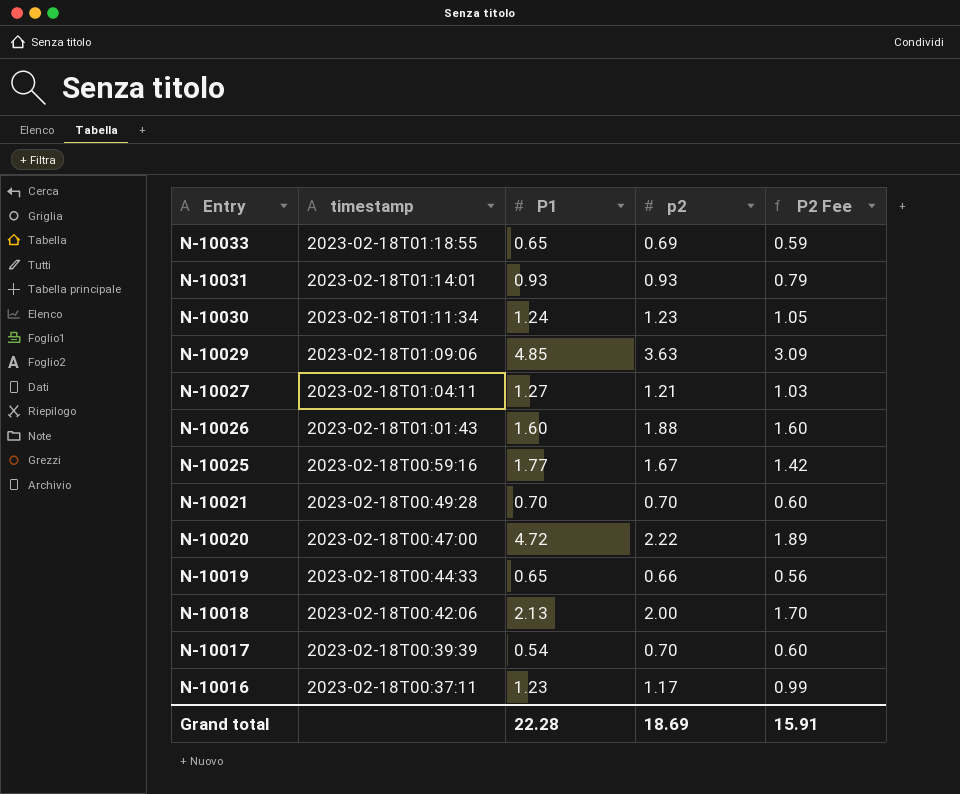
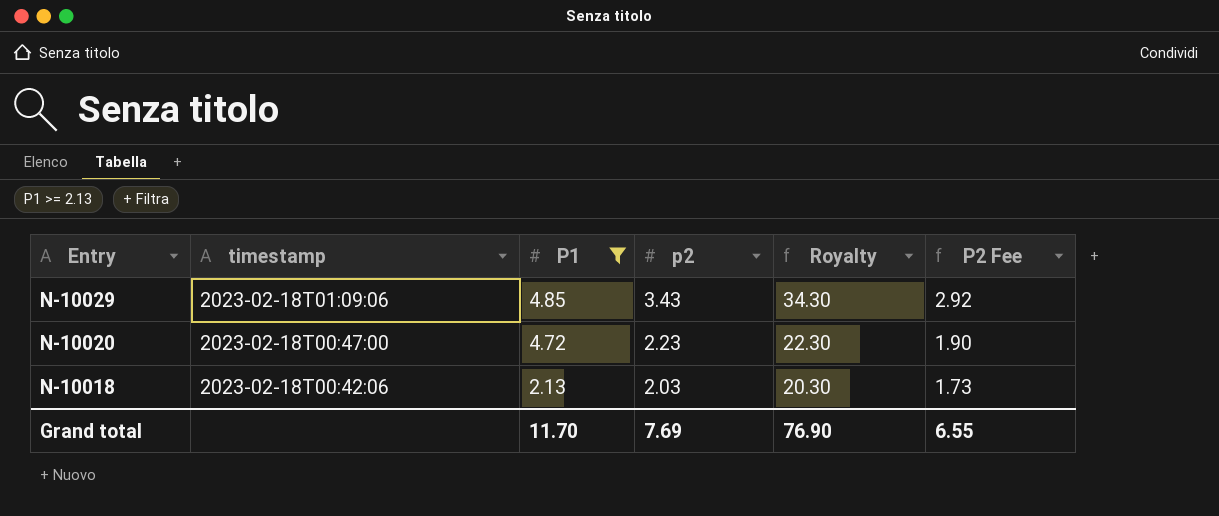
filter: none -> P1 >= 2.13
column Royalty | formula: none -> [p2] * 10
N-10029 | p2: 3.63 -> 3.43
N-10029 | P2 Fee: 3.09 -> 2.92
N-10020 | p2: 2.22 -> 2.23
N-10020 | P2 Fee: 1.89 -> 1.90
N-10018 | p2: 2.00 -> 2.03
N-10018 | P2 Fee: 1.70 -> 1.73
Grand total | P1: 22.28 -> 11.70
Grand total | p2: 18.69 -> 7.69
Grand total | P2 Fee: 15.91 -> 6.55

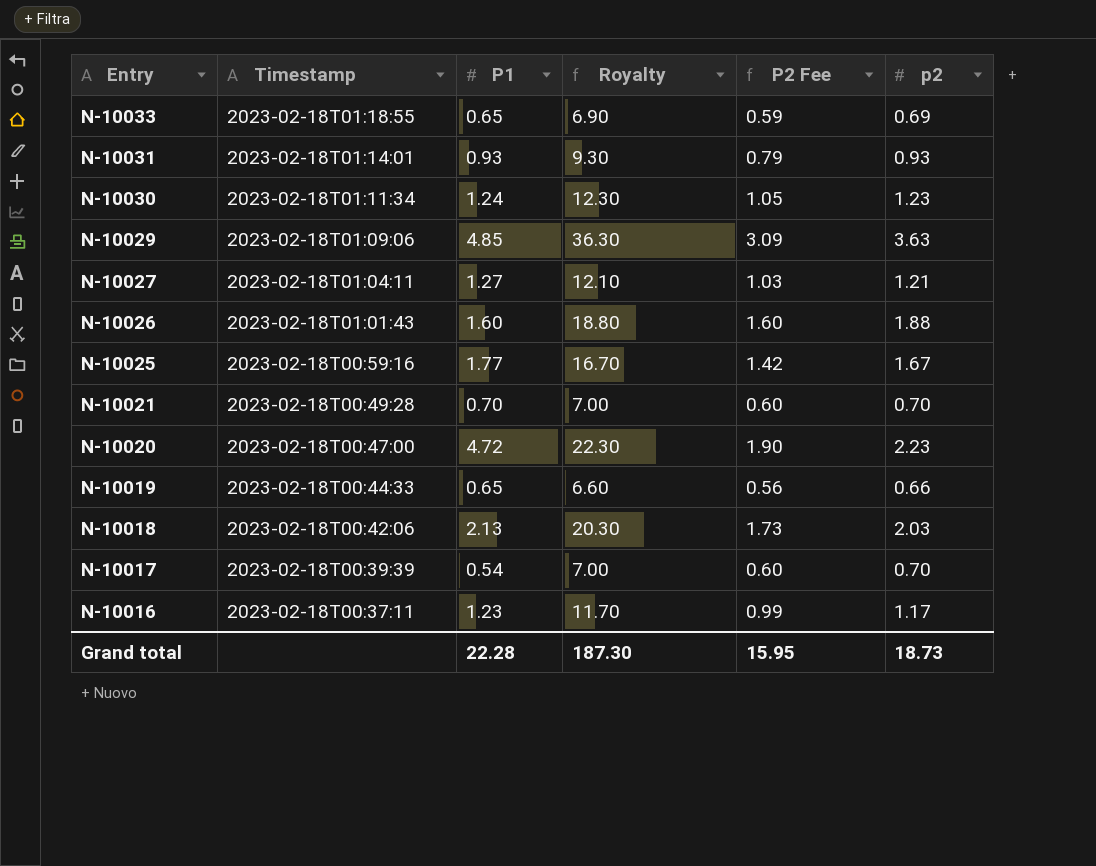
filter: P1 >= 2.13 -> none
column name: timestamp -> Timestamp
column p2 | position: 4 -> 6
N-10029 | Royalty: 34.30 -> 36.30
N-10029 | P2 Fee: 2.92 -> 3.09
N-10029 | p2: 3.43 -> 3.63
Grand total | P1: 11.70 -> 22.28
Grand total | Royalty: 76.90 -> 187.30
Grand total | P2 Fee: 6.55 -> 15.95
Grand total | p2: 7.69 -> 18.73

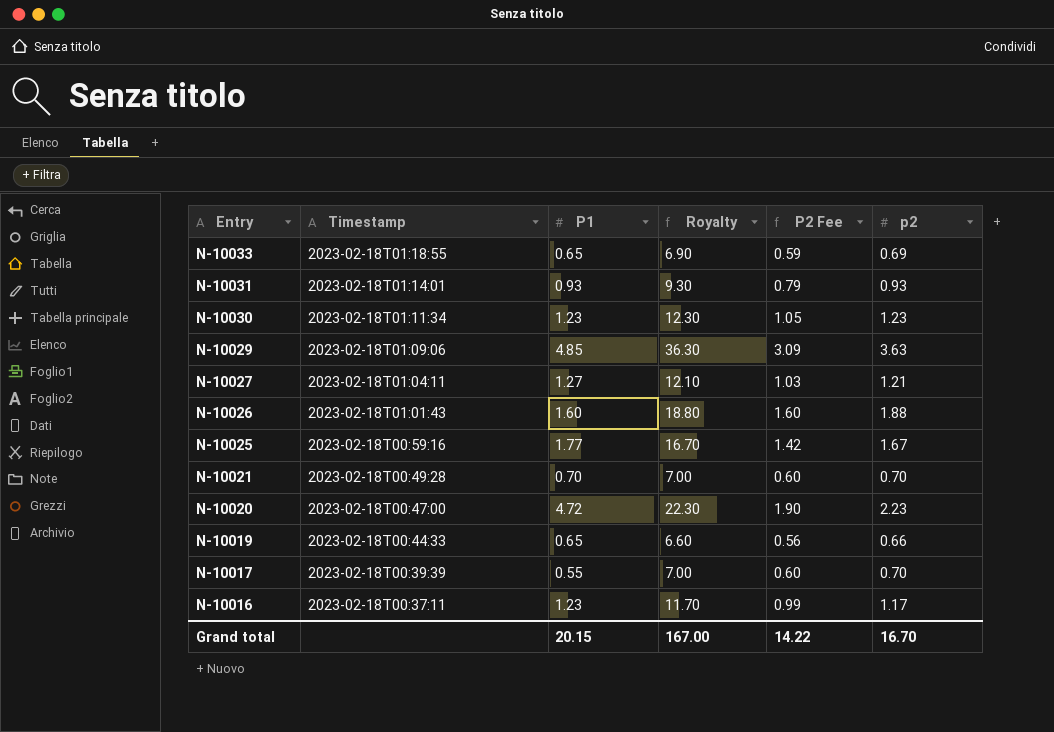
row N-10018: 2023-02-18T00:42:06 | 2.13 | 20.30 | 1.73 | 2.03 -> none
N-10030 | P1: 1.24 -> 1.23
N-10017 | P1: 0.54 -> 0.55
Grand total | P1: 22.28 -> 20.15
Grand total | Royalty: 187.30 -> 167.00
Grand total | P2 Fee: 15.95 -> 14.22
Grand total | p2: 18.73 -> 16.70

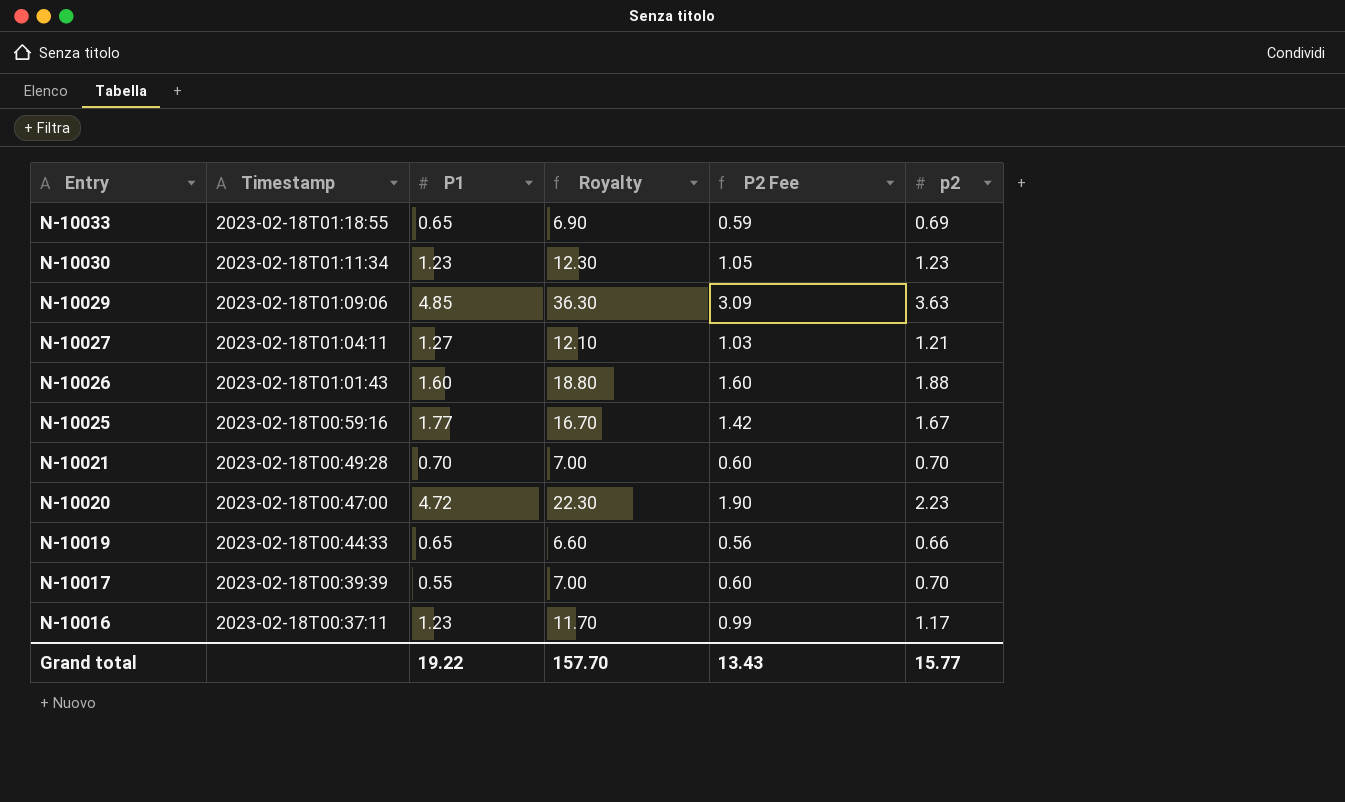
row N-10031: 2023-02-18T01:14:01 | 0.93 | 9.30 | 0.79 | 0.93 -> none
Grand total | P1: 20.15 -> 19.22
Grand total | Royalty: 167.00 -> 157.70
Grand total | P2 Fee: 14.22 -> 13.43
Grand total | p2: 16.70 -> 15.77

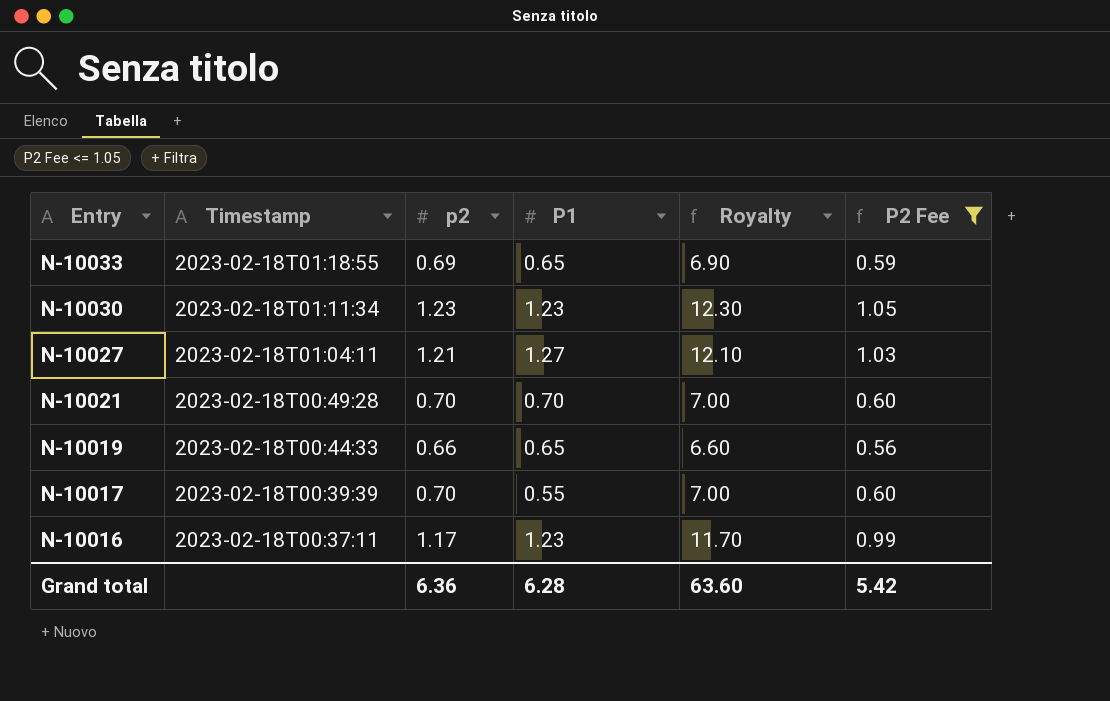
filter: none -> P2 Fee <= 1.05
column p2 | position: 6 -> 3
Grand total | p2: 15.77 -> 6.36
Grand total | P1: 19.22 -> 6.28
Grand total | Royalty: 157.70 -> 63.60
Grand total | P2 Fee: 13.43 -> 5.42

